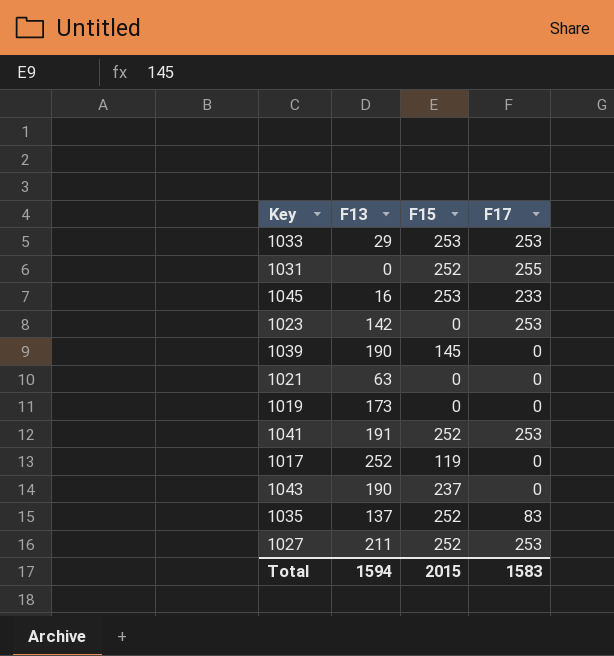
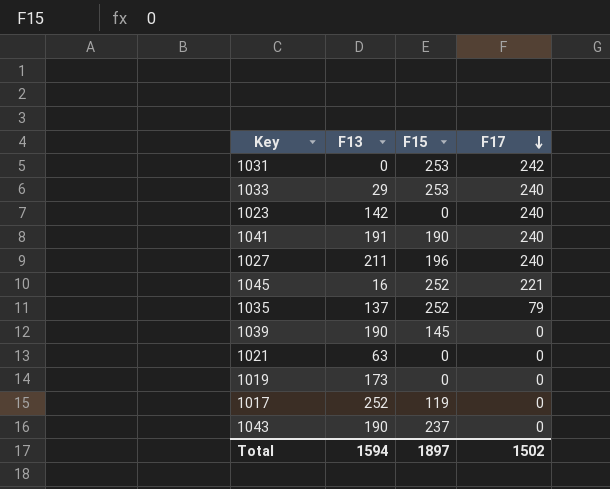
row order: none -> F17 descending
1031 | F15: 252 -> 253
1031 | F17: 255 -> 242
1033 | F17: 253 -> 240
1023 | F17: 253 -> 240
1041 | F15: 252 -> 190
1041 | F17: 253 -> 240
1027 | F15: 252 -> 196
1027 | F17: 253 -> 240
1045 | F15: 253 -> 252
1045 | F17: 233 -> 221
1035 | F17: 83 -> 79
Total | F15: 2015 -> 1897
Total | F17: 1583 -> 1502

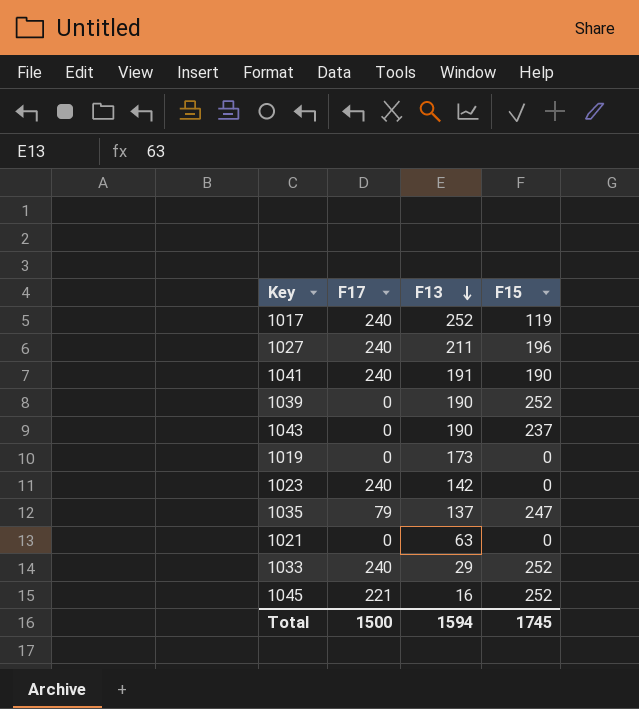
row order: F17 descending -> F13 descending
column F17 | position: 4 -> 2
row 1031: 0 | 253 | 242 -> none
1017 | F17: 0 -> 240
1039 | F15: 145 -> 252
1035 | F15: 252 -> 247
1033 | F15: 253 -> 252
Total | F17: 1502 -> 1500
Total | F15: 1897 -> 1745

